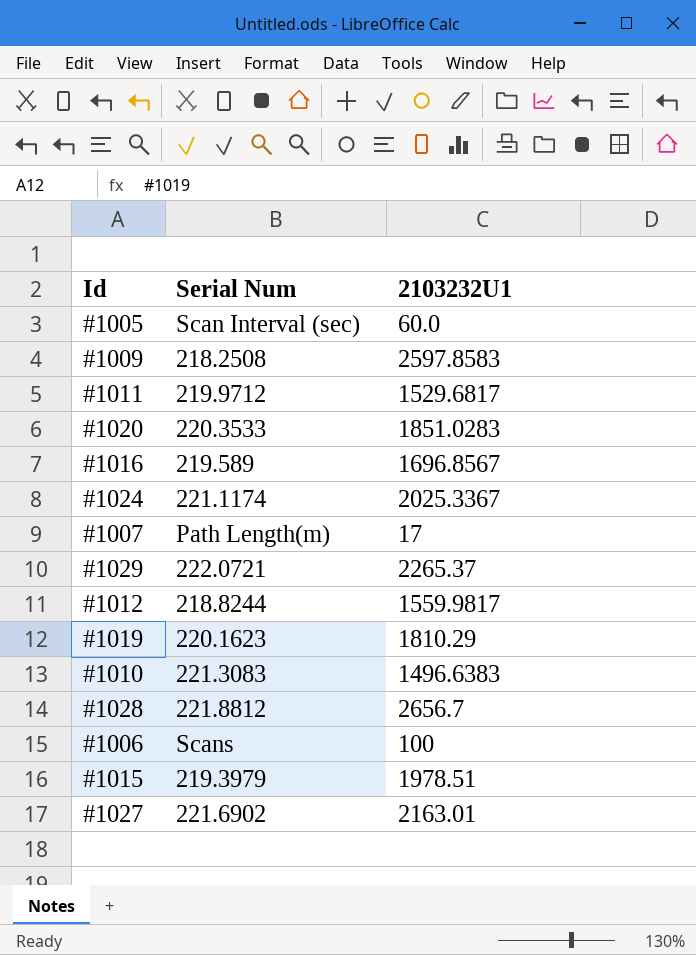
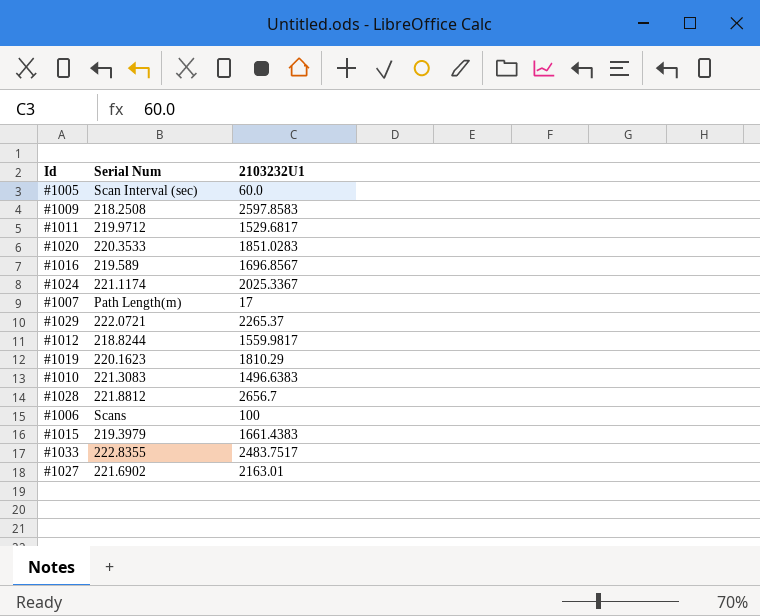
#1015 | 2103232U1: 1978.51 -> 1661.4383
row #1033: none -> 222.8355 | 2483.7517

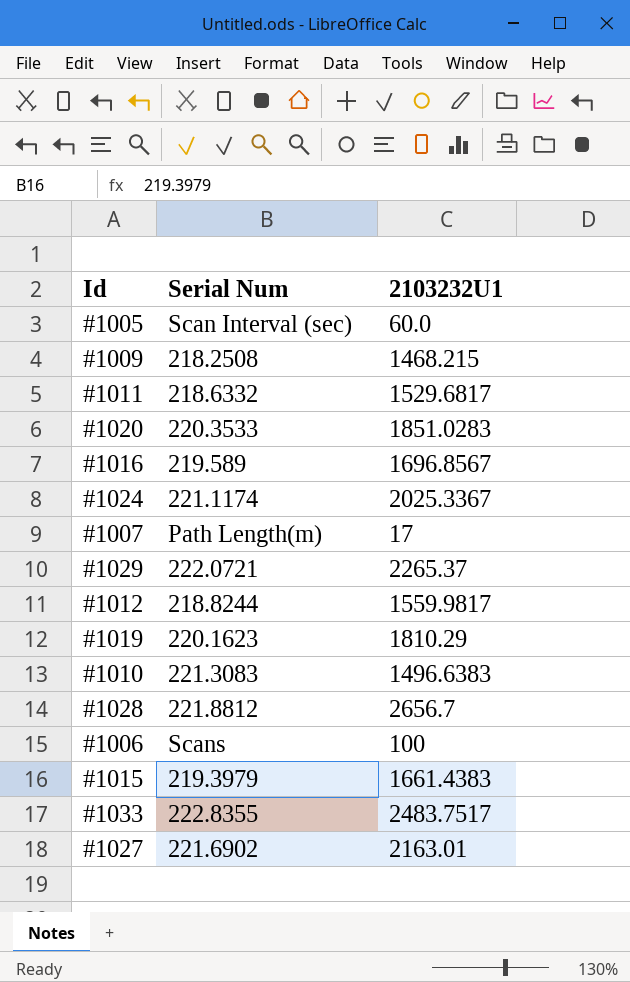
#1009 | 2103232U1: 2597.8583 -> 1468.215
#1011 | Serial Num: 219.9712 -> 218.6332

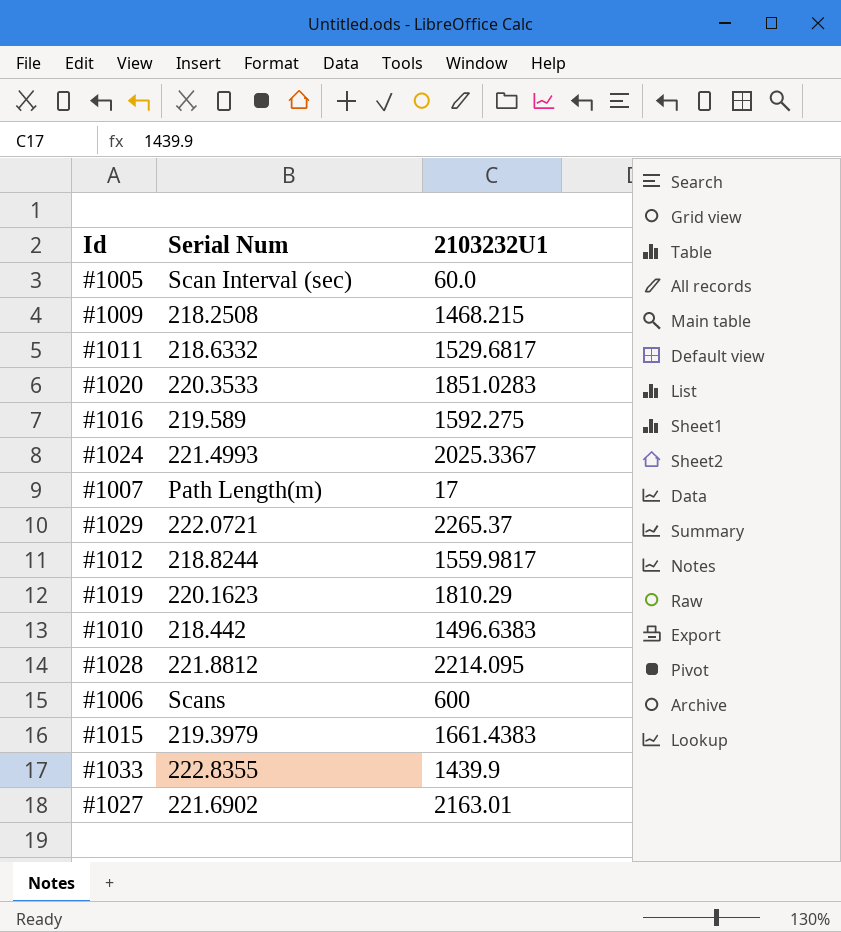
#1016 | 2103232U1: 1696.8567 -> 1592.275
#1024 | Serial Num: 221.1174 -> 221.4993
#1010 | Serial Num: 221.3083 -> 218.442
#1028 | 2103232U1: 2656.7 -> 2214.095
#1006 | 2103232U1: 100 -> 600
#1033 | 2103232U1: 2483.7517 -> 1439.9

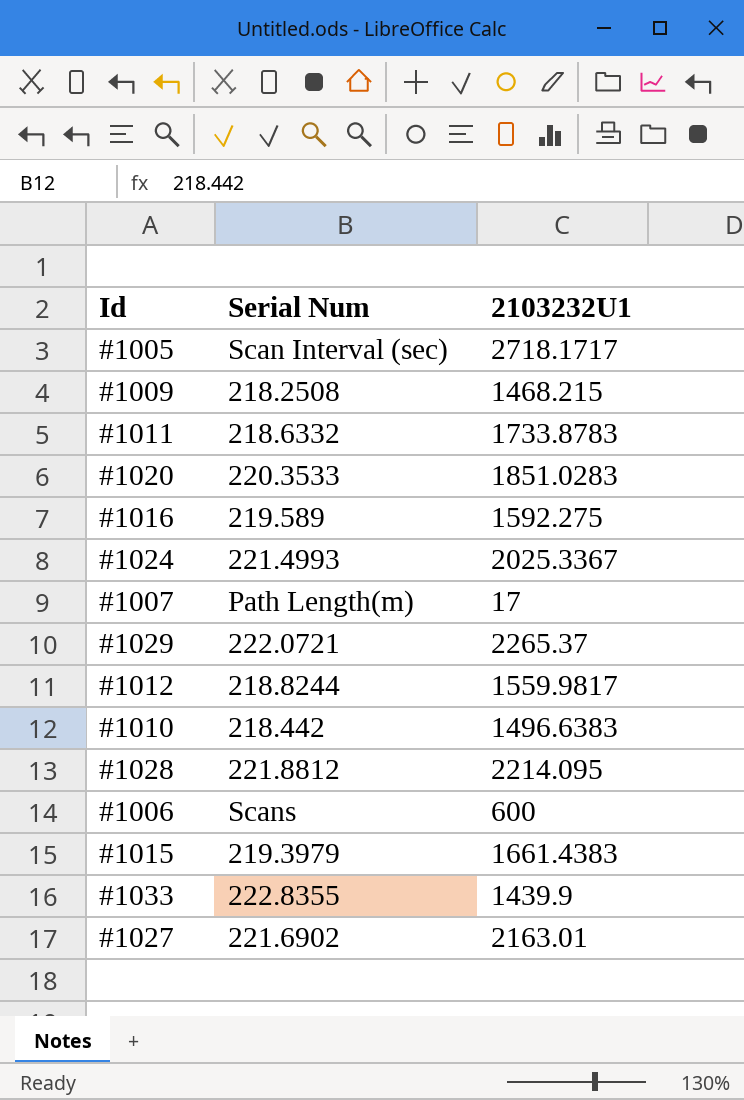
row #1019: 220.1623 | 1810.29 -> none
#1005 | 2103232U1: 60.0 -> 2718.1717
#1011 | 2103232U1: 1529.6817 -> 1733.8783

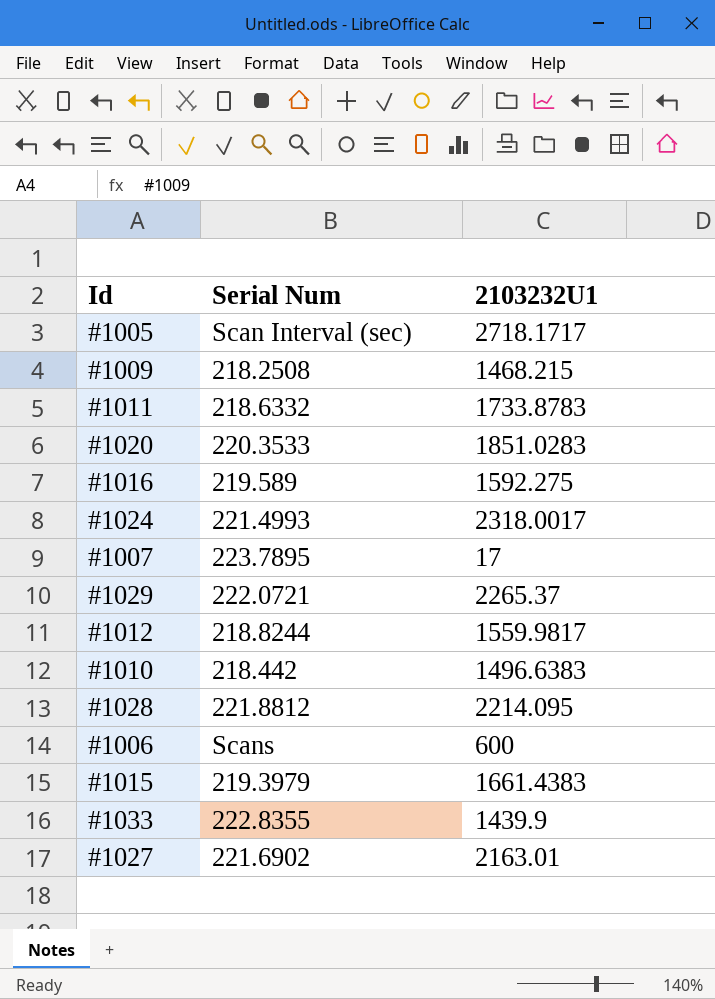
#1024 | 2103232U1: 2025.3367 -> 2318.0017
#1007 | Serial Num: Path Length(m) -> 223.7895

